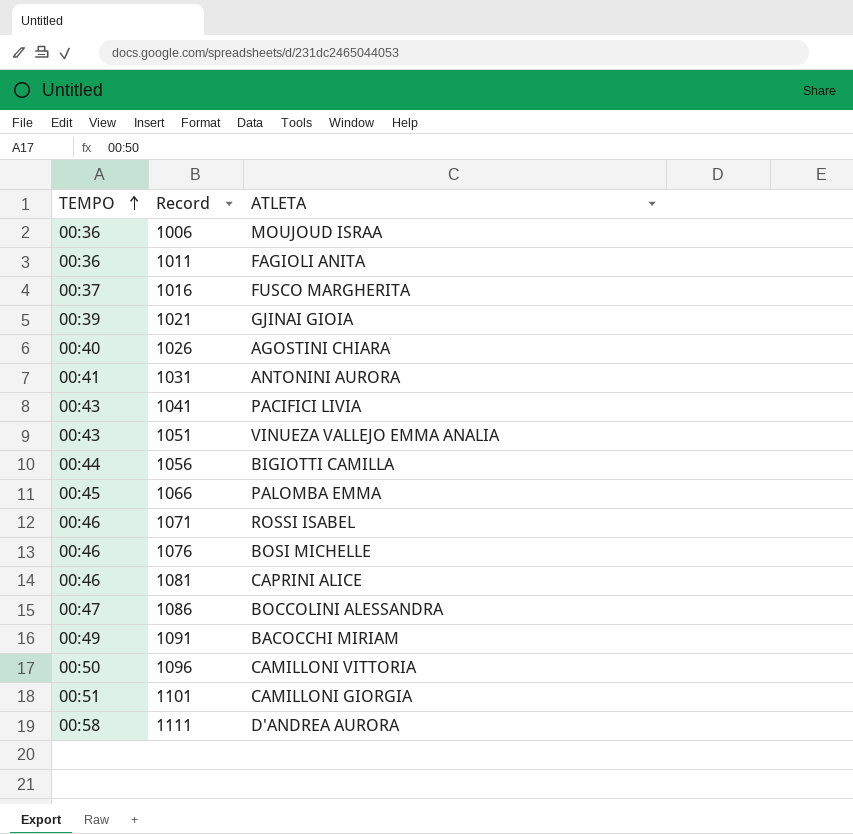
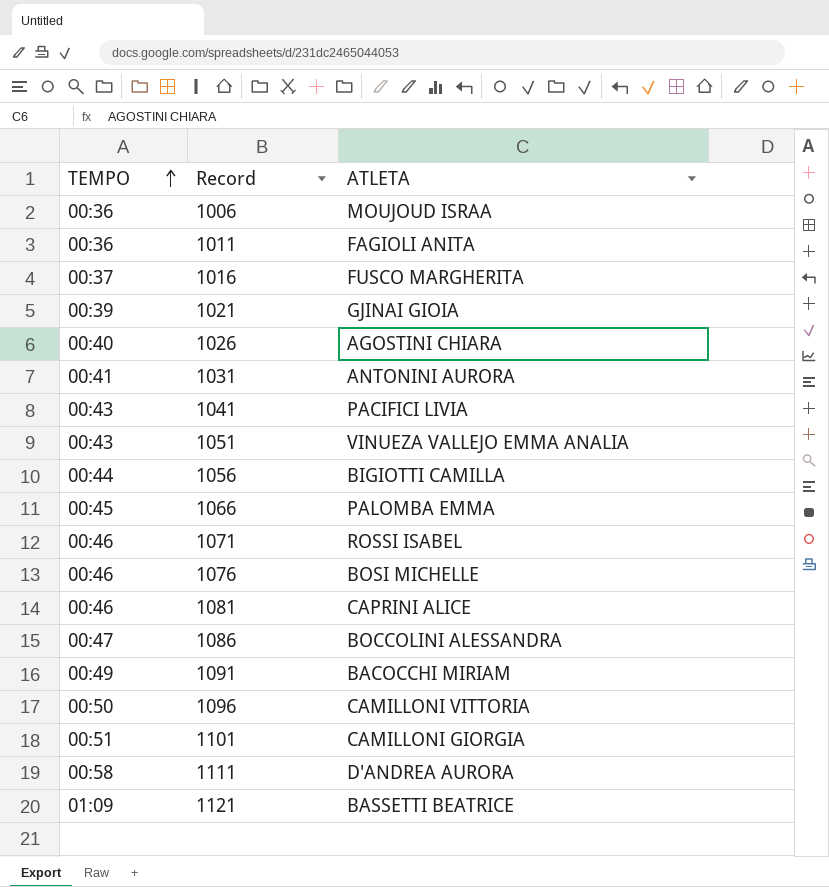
row 1121: none -> 01:09 | BASSETTI BEATRICE

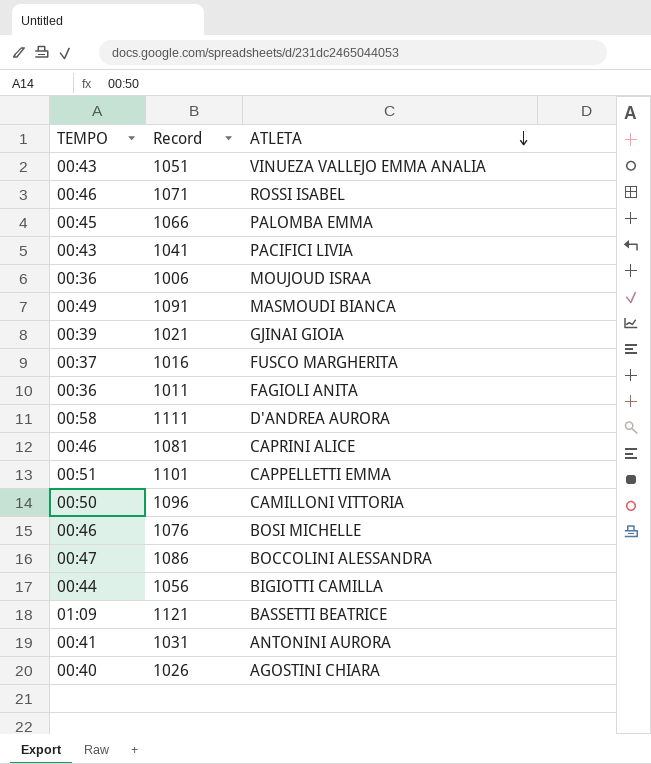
row order: TEMPO ascending -> ATLETA descending
1091 | ATLETA: BACOCCHI MIRIAM -> MASMOUDI BIANCA
1101 | ATLETA: CAMILLONI GIORGIA -> CAPPELLETTI EMMA

